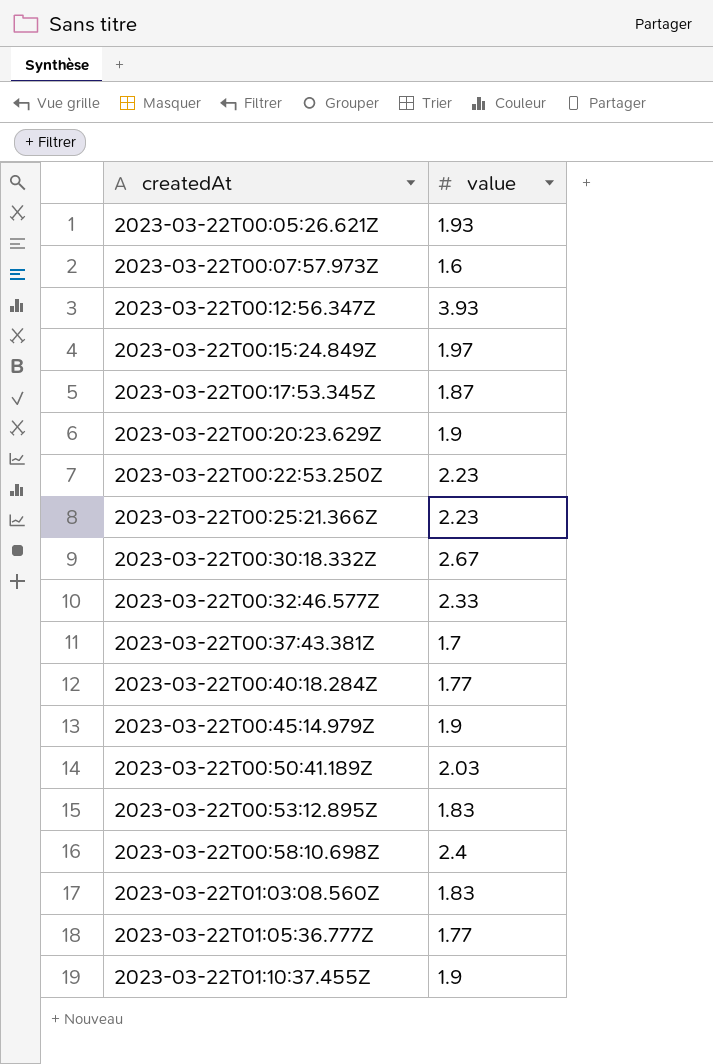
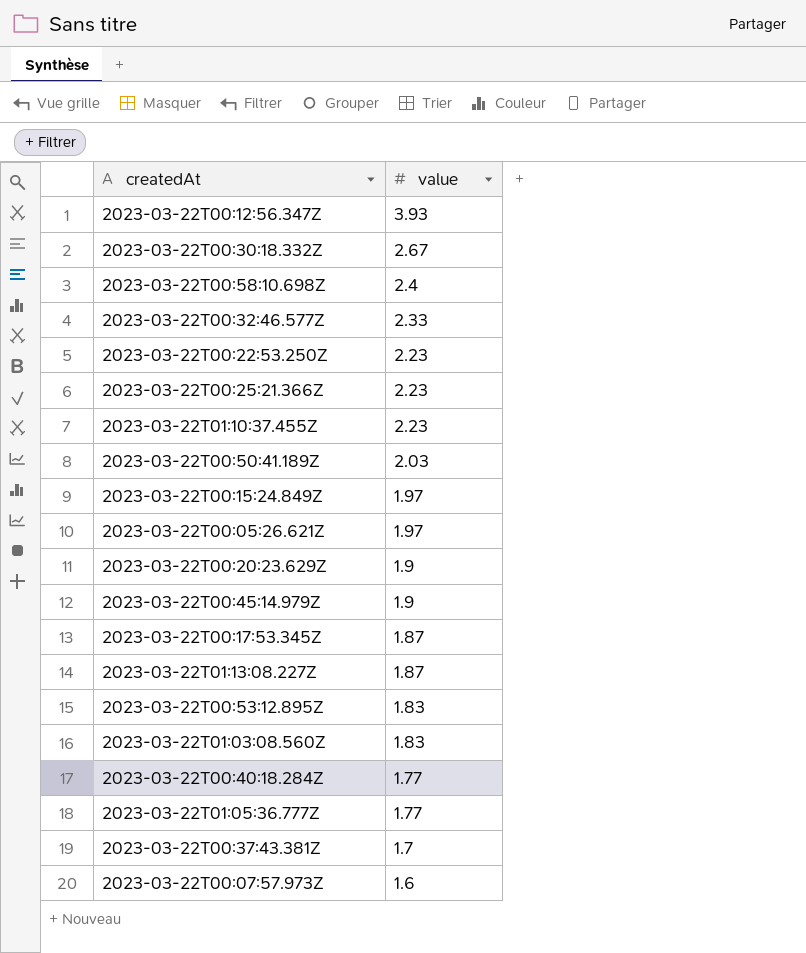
row order: createdAt ascending -> value descending
2023-03-22T01:10:37.455Z | value: 1.9 -> 2.23
2023-03-22T00:05:26.621Z | value: 1.93 -> 1.97
row 2023-03-22T01:13:08.227Z: none -> 1.87

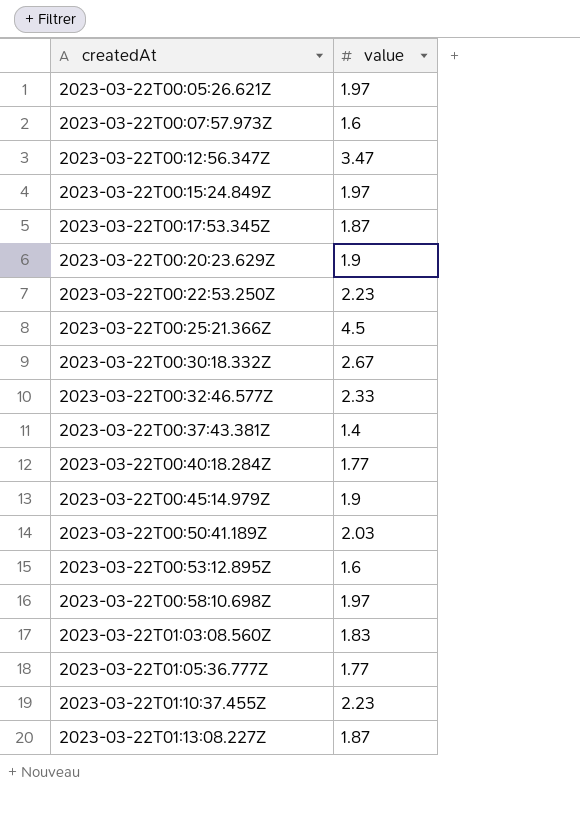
row order: value descending -> createdAt ascending
2023-03-22T00:12:56.347Z | value: 3.93 -> 3.47
2023-03-22T00:25:21.366Z | value: 2.23 -> 4.5
2023-03-22T00:37:43.381Z | value: 1.7 -> 1.4
2023-03-22T00:53:12.895Z | value: 1.83 -> 1.6
2023-03-22T00:58:10.698Z | value: 2.4 -> 1.97

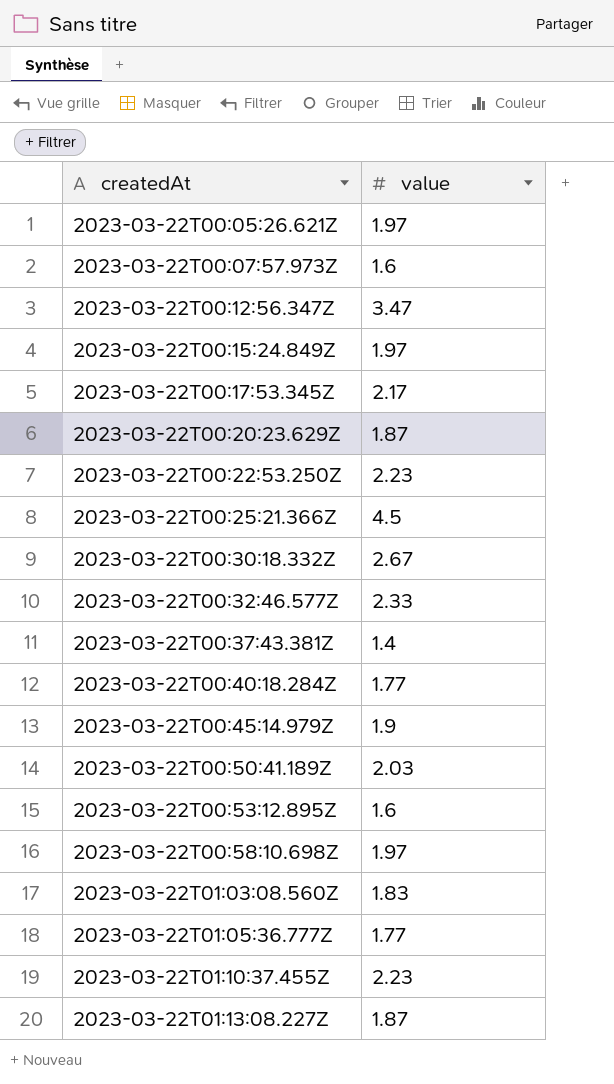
2023-03-22T00:17:53.345Z | value: 1.87 -> 2.17
2023-03-22T00:20:23.629Z | value: 1.9 -> 1.87

